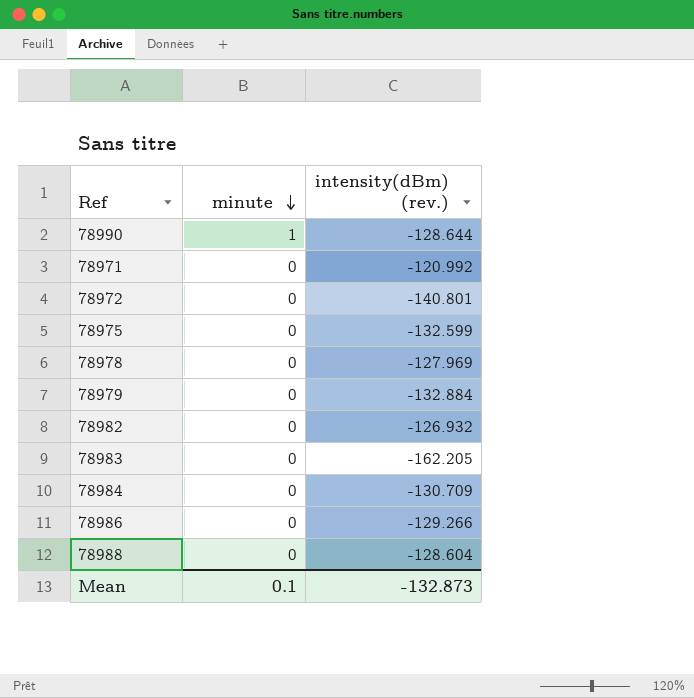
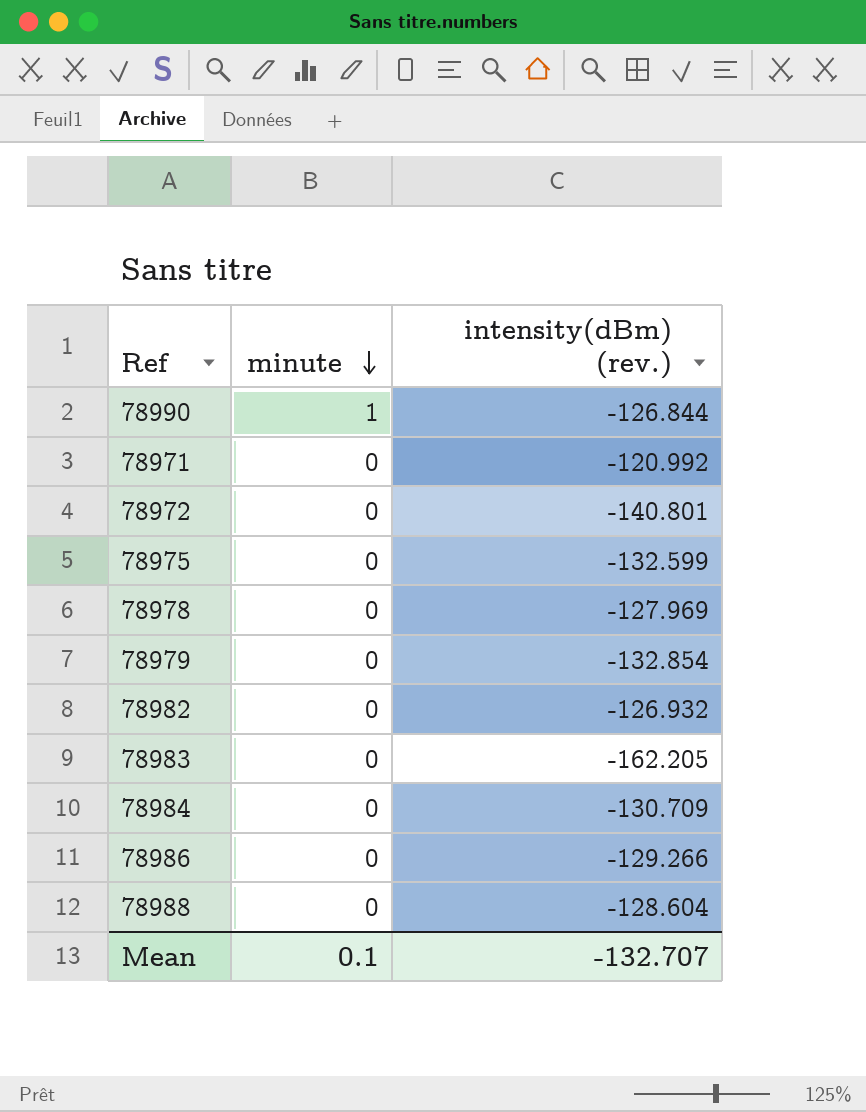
78990 | intensity(dBm) (rev.): -128.644 -> -126.844
78979 | intensity(dBm) (rev.): -132.884 -> -132.854
Mean | intensity(dBm) (rev.): -132.873 -> -132.707

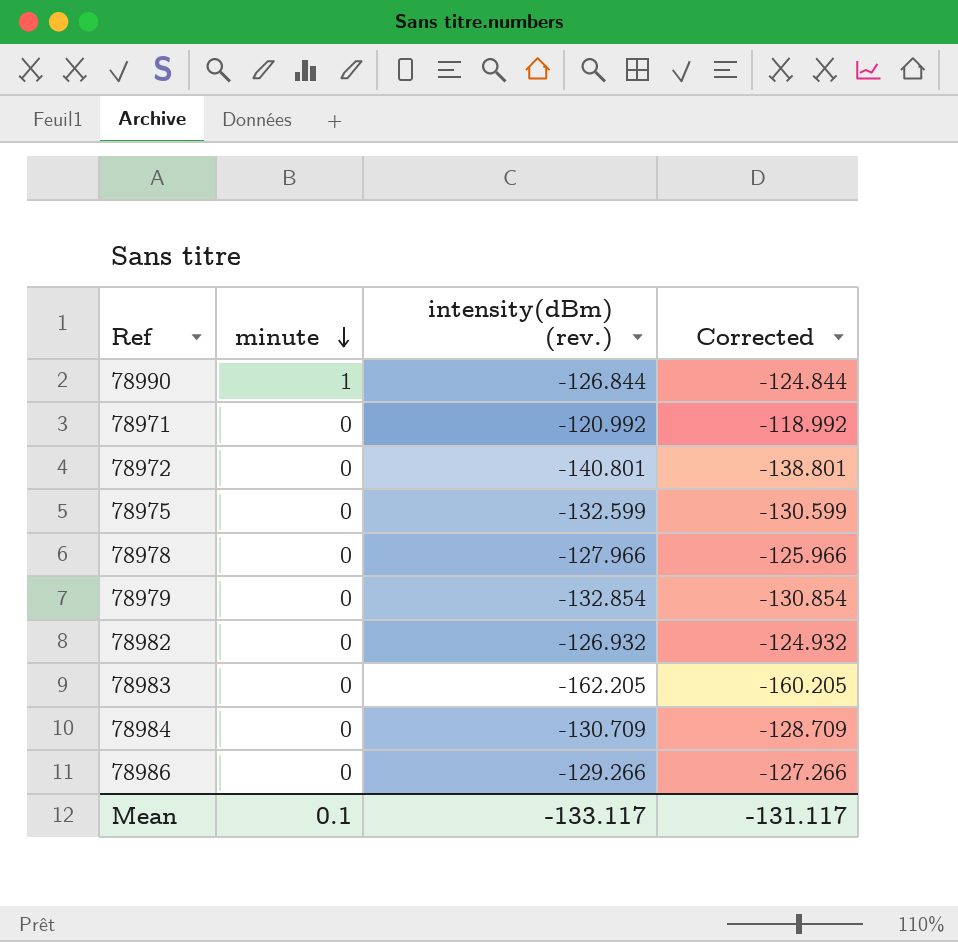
column Corrected | formula: none -> [intensity(dBm) (rev.)] + 2
row 78988: 0 | -128.604 -> none
78978 | intensity(dBm) (rev.): -127.969 -> -127.966
Mean | intensity(dBm) (rev.): -132.707 -> -133.117

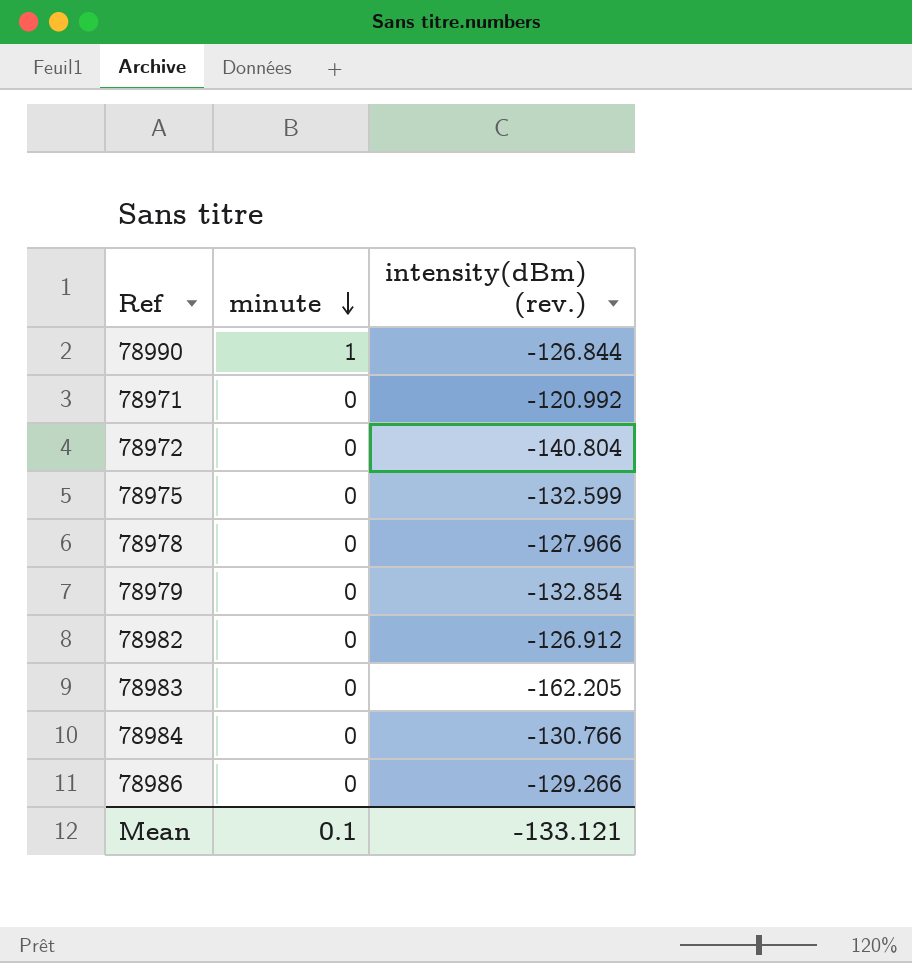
column Corrected | formula: [intensity(dBm) (rev.)] + 2 -> none
78972 | intensity(dBm) (rev.): -140.801 -> -140.804
78982 | intensity(dBm) (rev.): -126.932 -> -126.912
78984 | intensity(dBm) (rev.): -130.709 -> -130.766
Mean | intensity(dBm) (rev.): -133.117 -> -133.121

